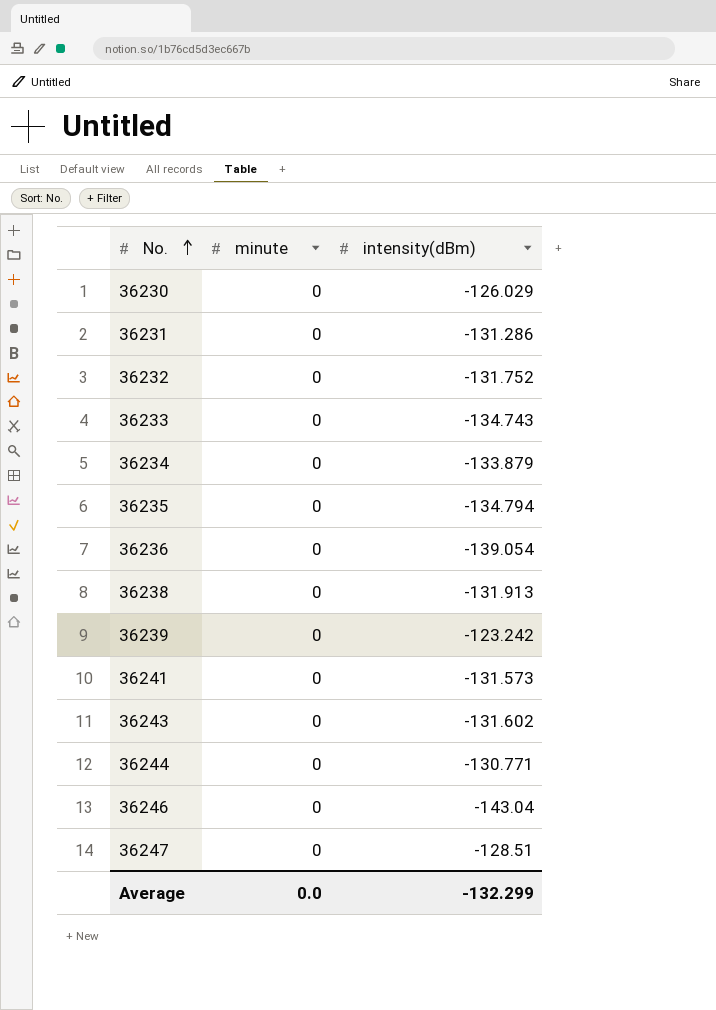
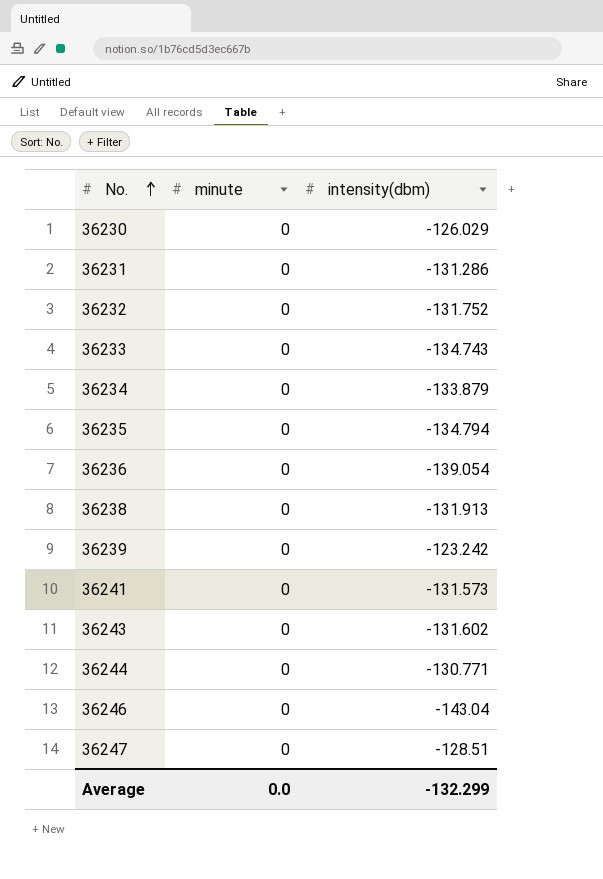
column name: intensity(dBm) -> intensity(dbm)

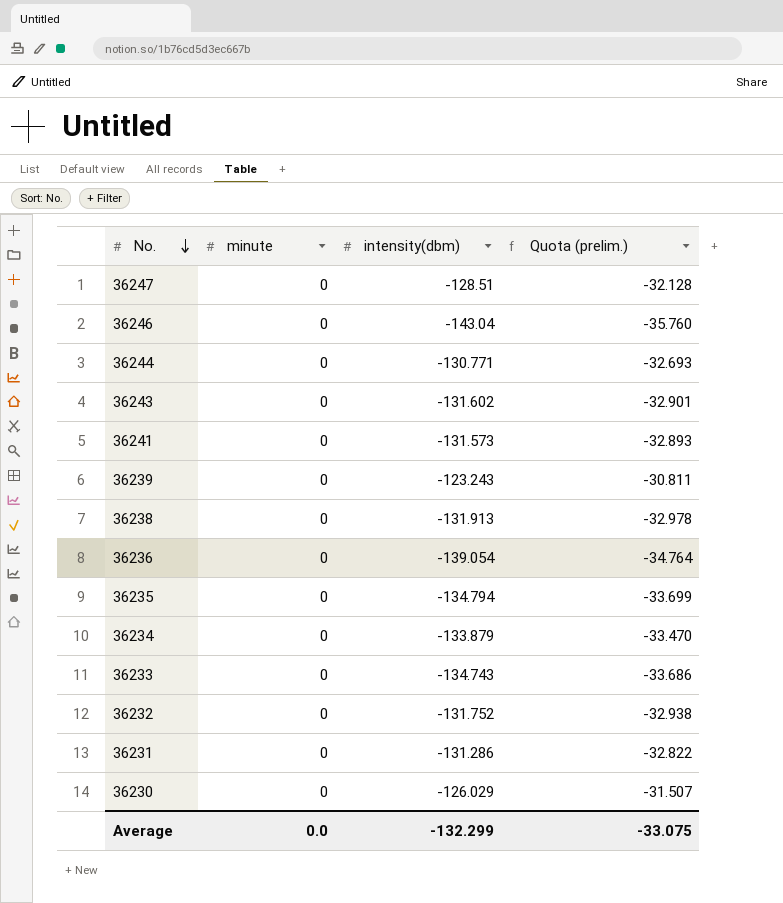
row order: No. ascending -> No. descending
column Quota (prelim.) | formula: none -> [intensity(dbm)] * 0.25
36239 | intensity(dbm): -123.242 -> -123.243

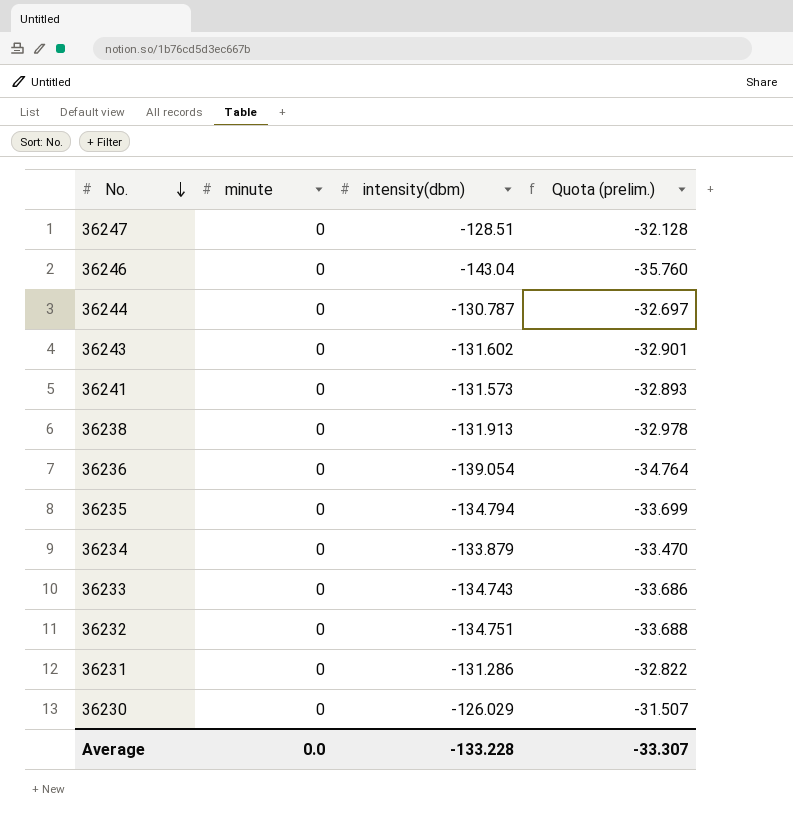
row 36239: 0 | -123.243 | -30.811 -> none
36244 | intensity(dbm): -130.771 -> -130.787
36244 | Quota (prelim.): -32.693 -> -32.697
36232 | intensity(dbm): -131.752 -> -134.751
36232 | Quota (prelim.): -32.938 -> -33.688
Average | intensity(dbm): -132.299 -> -133.228
Average | Quota (prelim.): -33.075 -> -33.307

